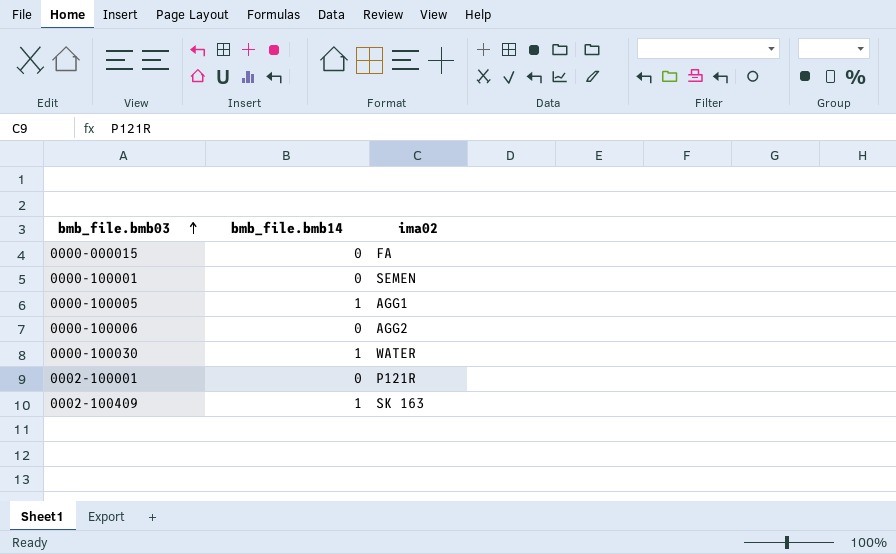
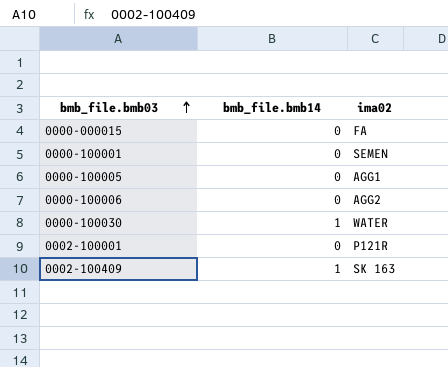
0000-100005 | bmb_file.bmb14: 1 -> 0

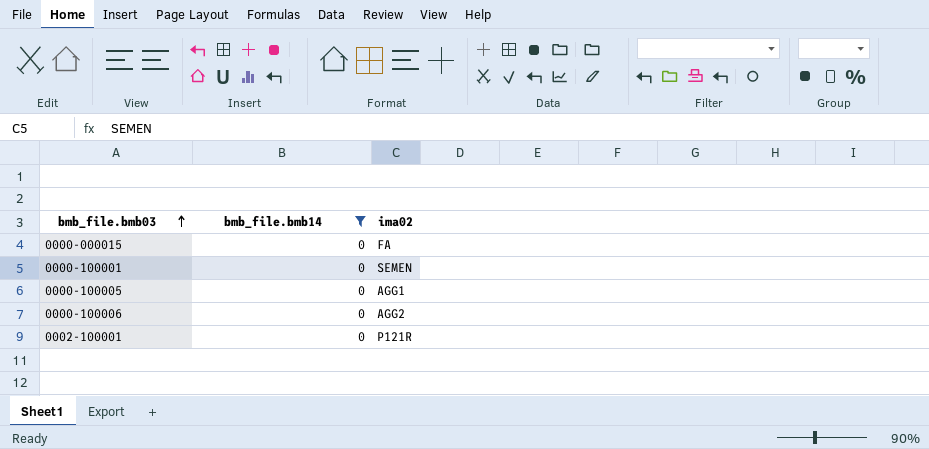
filter: none -> bmb_file.bmb14 = 0

